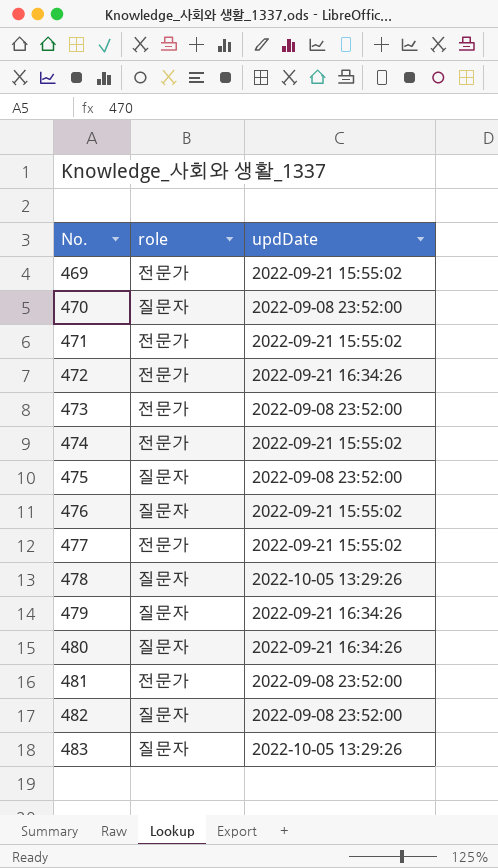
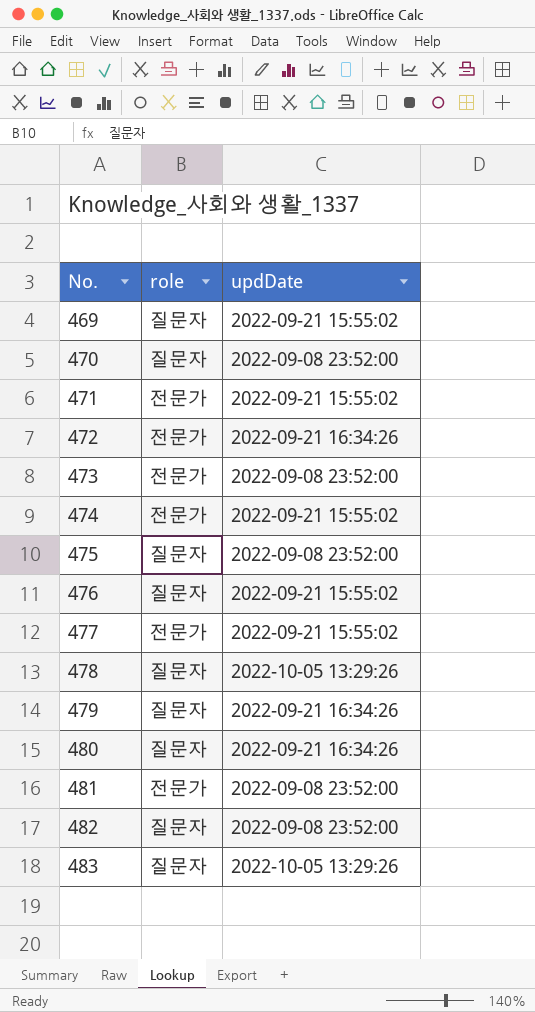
469 | role: 전문가 -> 질문자

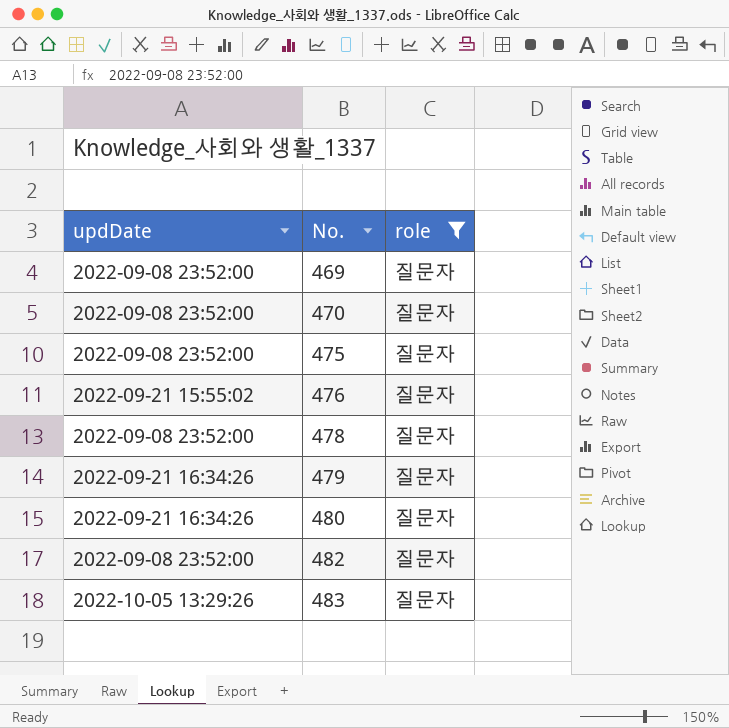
filter: none -> role = 질문자
column updDate | position: 3 -> 1
469 | updDate: 2022-09-21 15:55:02 -> 2022-09-08 23:52:00
478 | updDate: 2022-10-05 13:29:26 -> 2022-09-08 23:52:00

